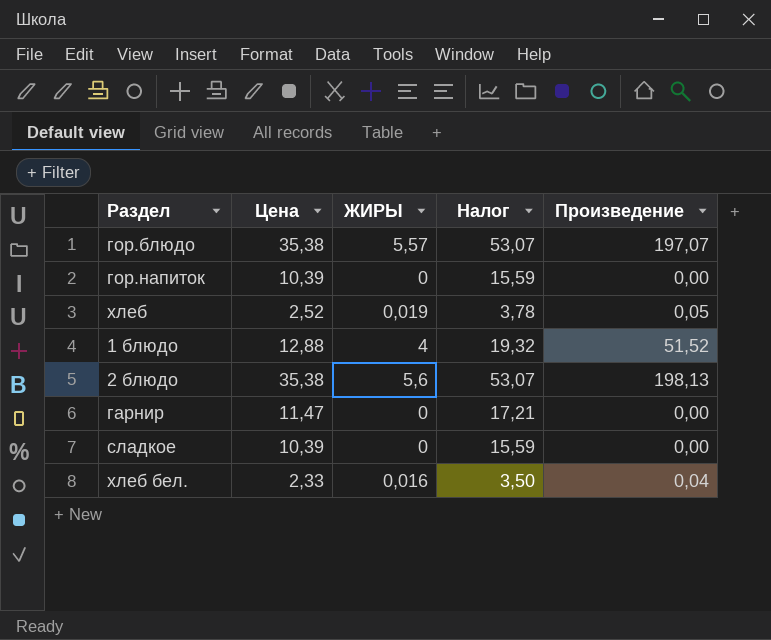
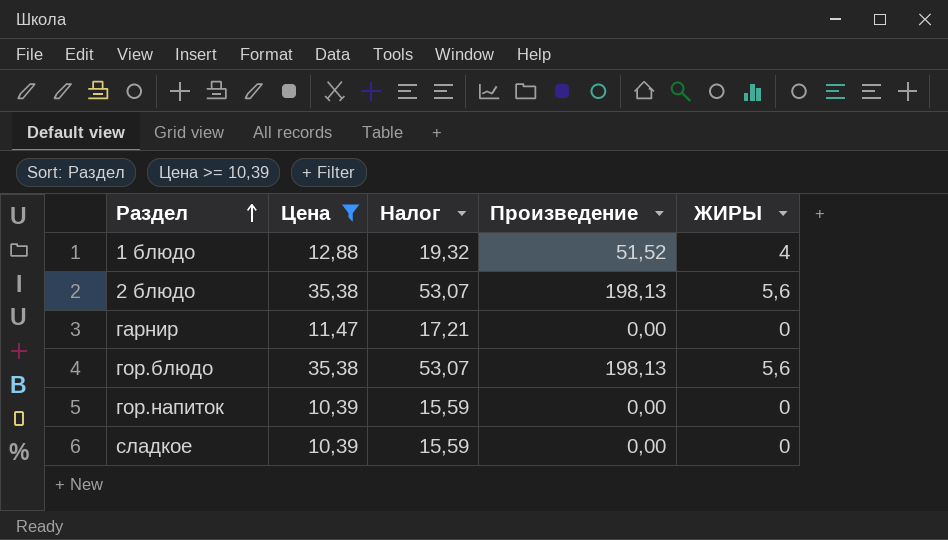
filter: none -> Цена >= 10,39
row order: none -> Раздел ascending
column ЖИРЫ | position: 3 -> 5
гор.блюдо | Произведение: 197,07 -> 198,13
гор.блюдо | ЖИРЫ: 5,57 -> 5,6

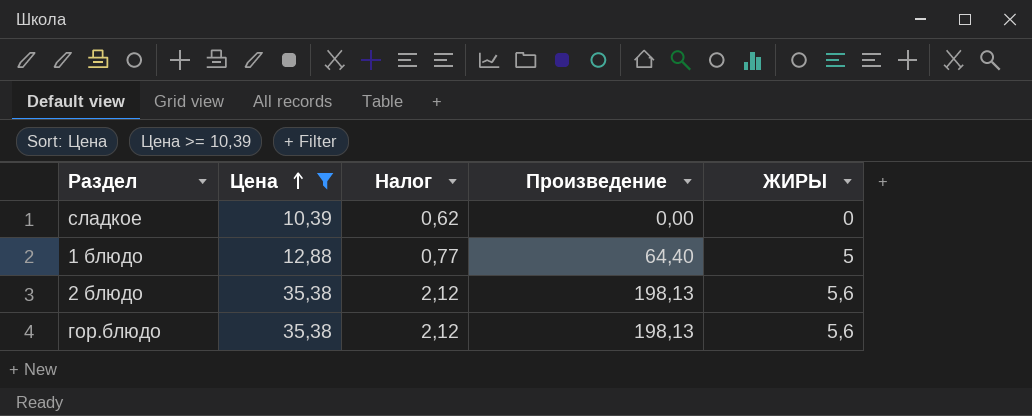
row order: Раздел ascending -> Цена ascending
column Налог | formula: [Цена] * 1,5 -> [Цена] * 0,06
row гарнир: 11,47 | 17,21 | 0,00 | 0 -> none
row гор.напиток: 10,39 | 15,59 | 0,00 | 0 -> none
1 блюдо | Произведение: 51,52 -> 64,40
1 блюдо | ЖИРЫ: 4 -> 5

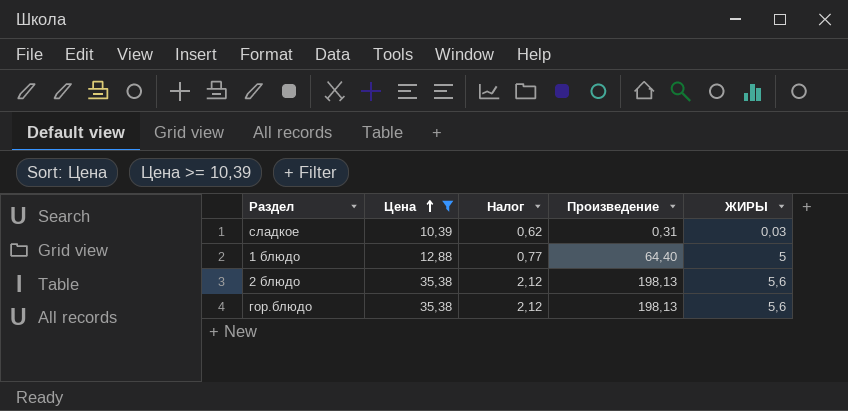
сладкое | Произведение: 0,00 -> 0,31
сладкое | ЖИРЫ: 0 -> 0,03

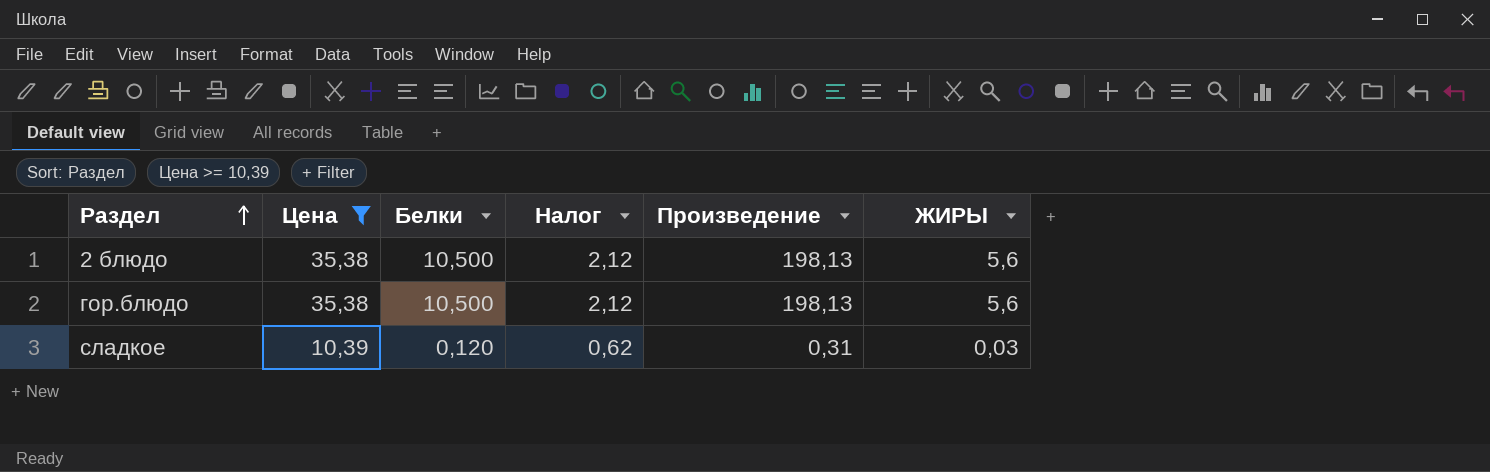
row order: Цена ascending -> Раздел ascending
column Белки | position: none -> 3
row 1 блюдо: 12,88 | 0,77 | 64,40 | 5 -> none

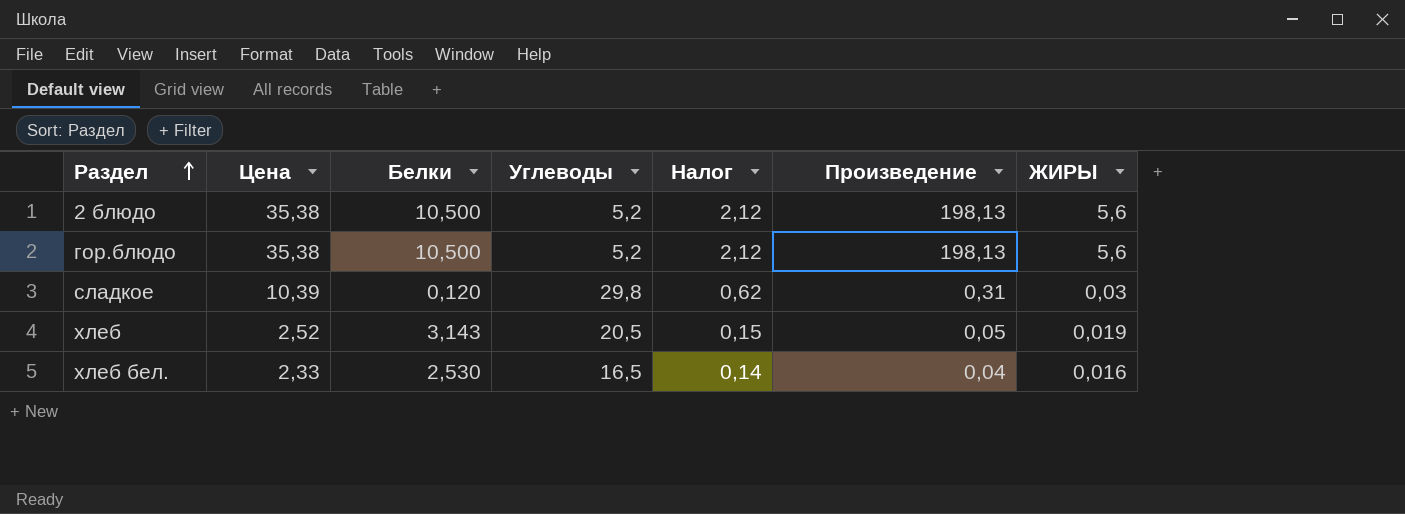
filter: Цена >= 10,39 -> none
column Углеводы | position: none -> 4

